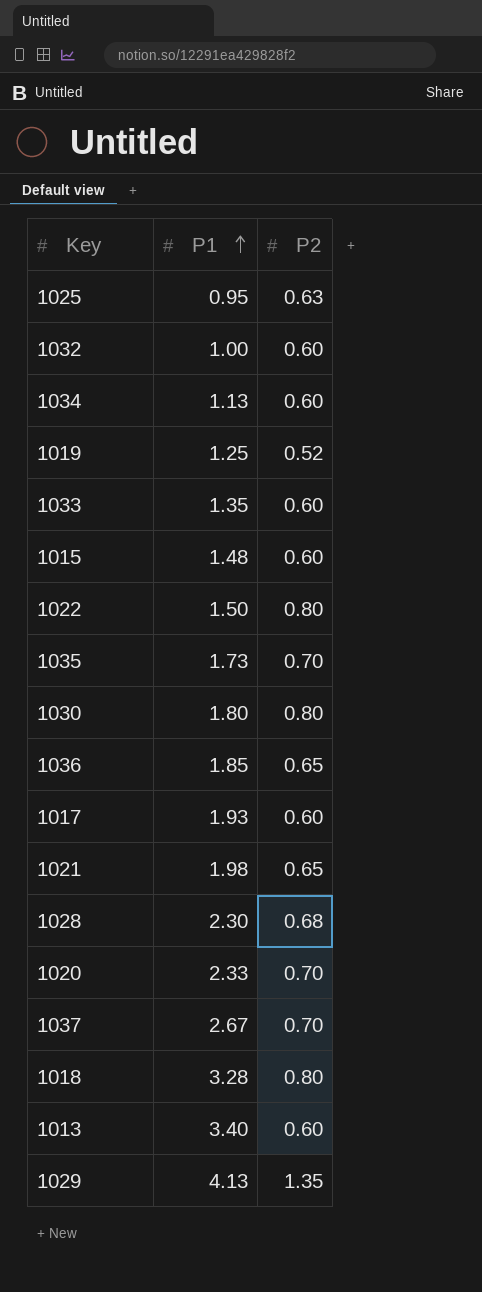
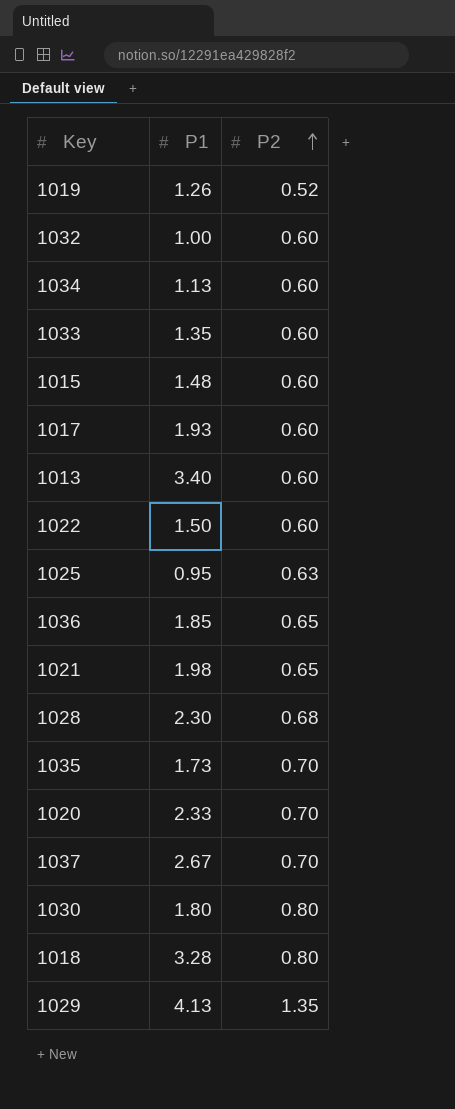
row order: P1 ascending -> P2 ascending
1019 | P1: 1.25 -> 1.26
1022 | P2: 0.80 -> 0.60

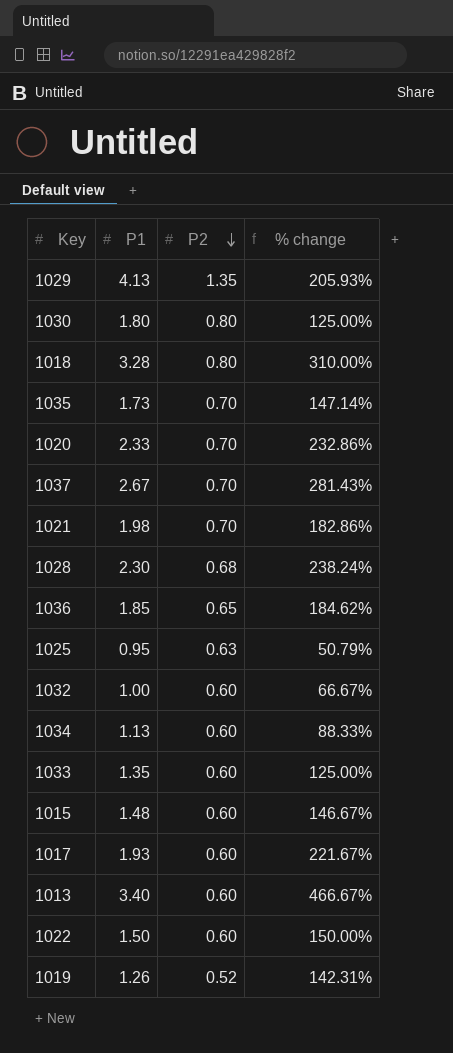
row order: P2 ascending -> P2 descending
column % change | formula: none -> ([P1] - [P2]) / [P2]
1021 | P2: 0.65 -> 0.70

